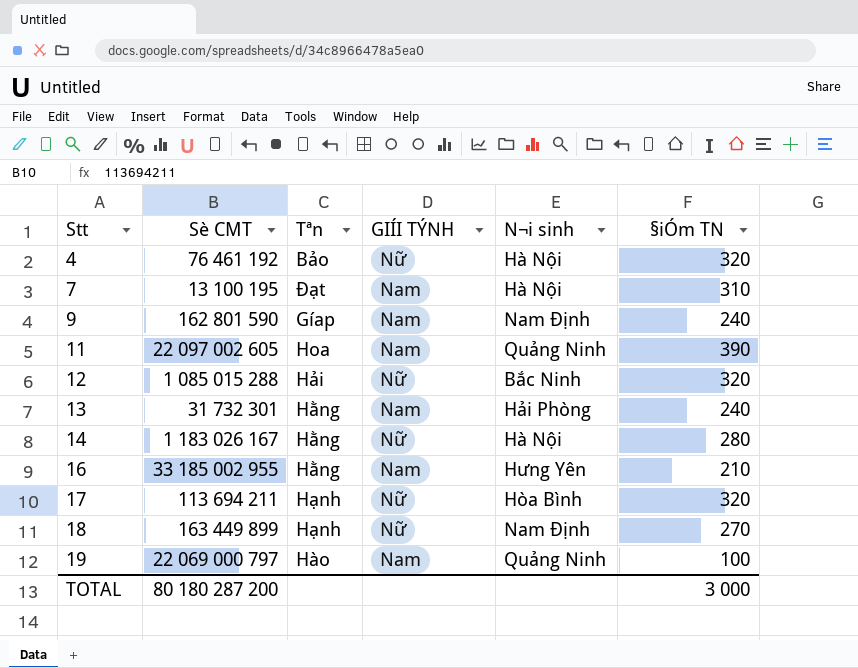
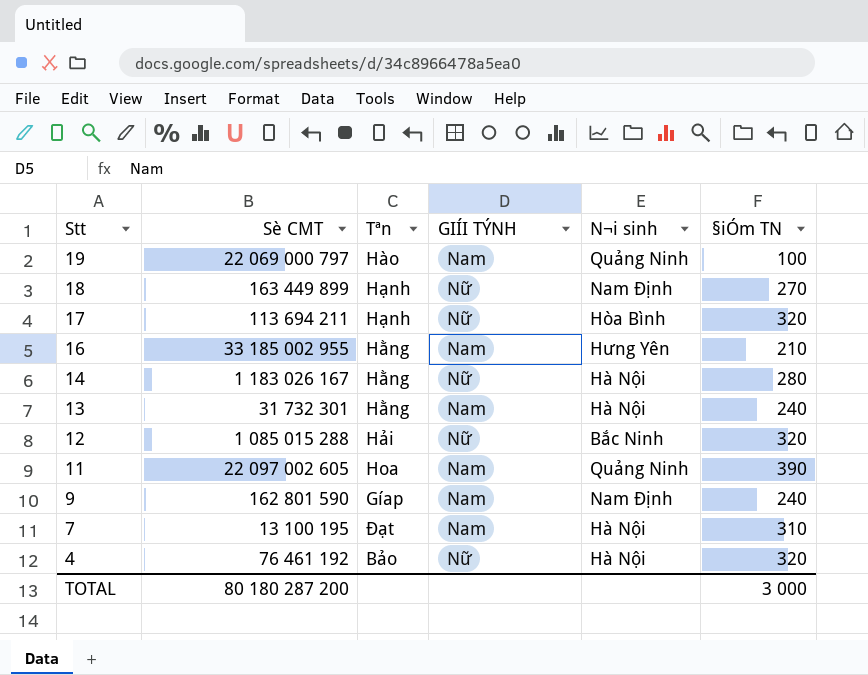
row order: Stt ascending -> Stt descending
13 | N¬i sinh: Hải Phòng -> Hà Nội

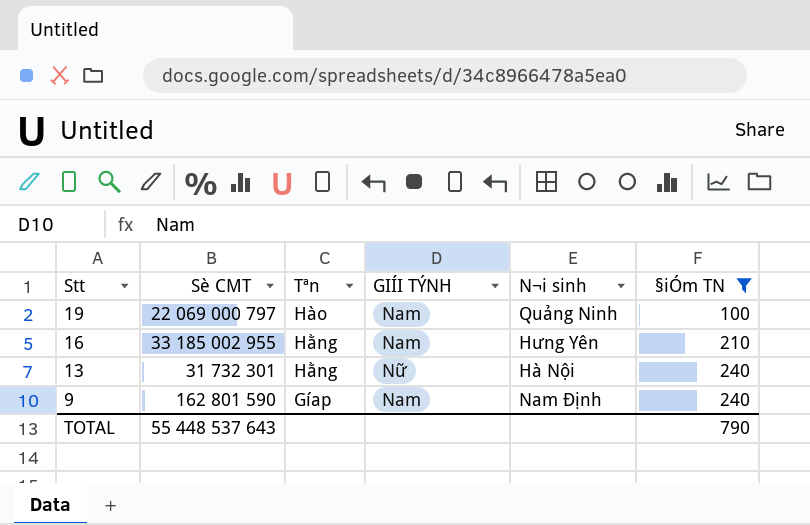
filter: none -> §iÓm TN <= 240
13 | GIÍI TÝNH: Nam -> Nữ
TOTAL | Sè CMT: 80 180 287 200 -> 55 448 537 643
TOTAL | §iÓm TN: 3 000 -> 790

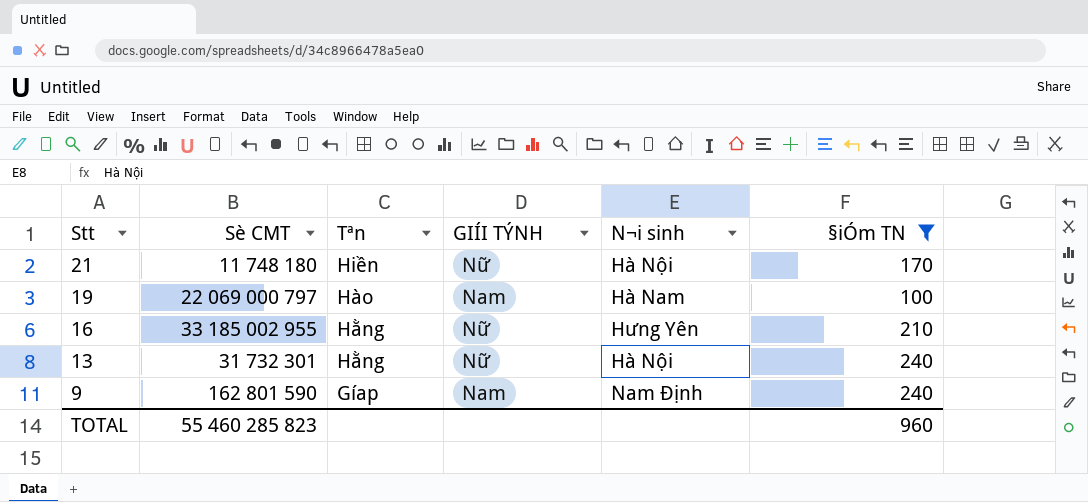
row 21: none -> 11 748 180 | Hiền | Nữ | Hà Nội | 170
19 | N¬i sinh: Quảng Ninh -> Hà Nam
16 | GIÍI TÝNH: Nam -> Nữ
TOTAL | Sè CMT: 55 448 537 643 -> 55 460 285 823
TOTAL | §iÓm TN: 790 -> 960

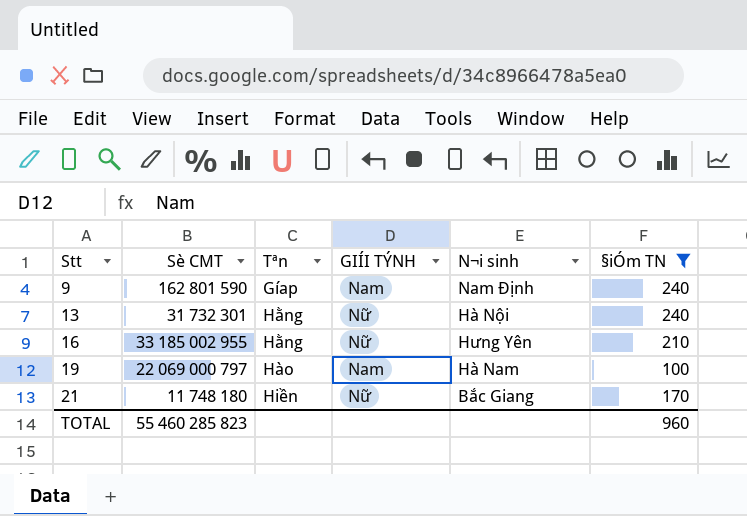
row order: Stt descending -> Stt ascending
21 | N¬i sinh: Hà Nội -> Bắc Giang

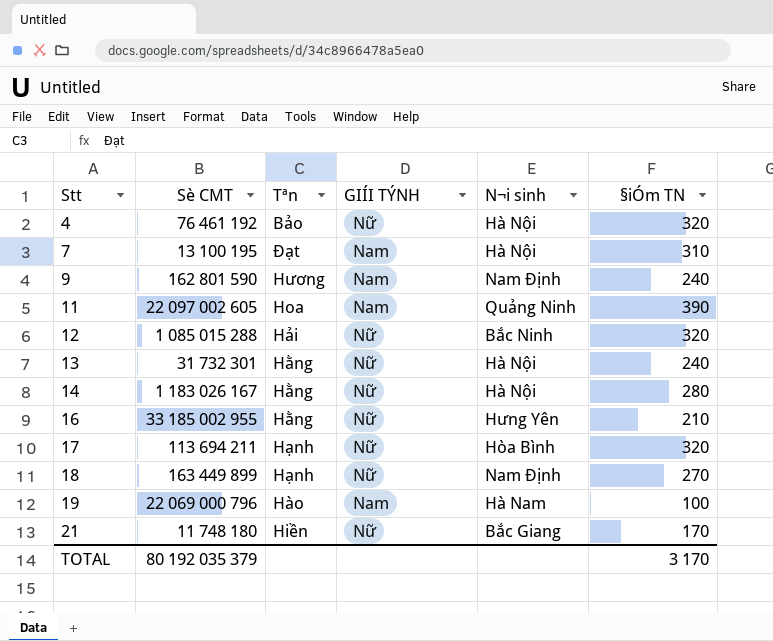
filter: §iÓm TN <= 240 -> none
9 | Tªn: Gíap -> Hương
19 | Sè CMT: 22 069 000 797 -> 22 069 000 796
TOTAL | Sè CMT: 55 460 285 823 -> 80 192 035 379
TOTAL | §iÓm TN: 960 -> 3 170

